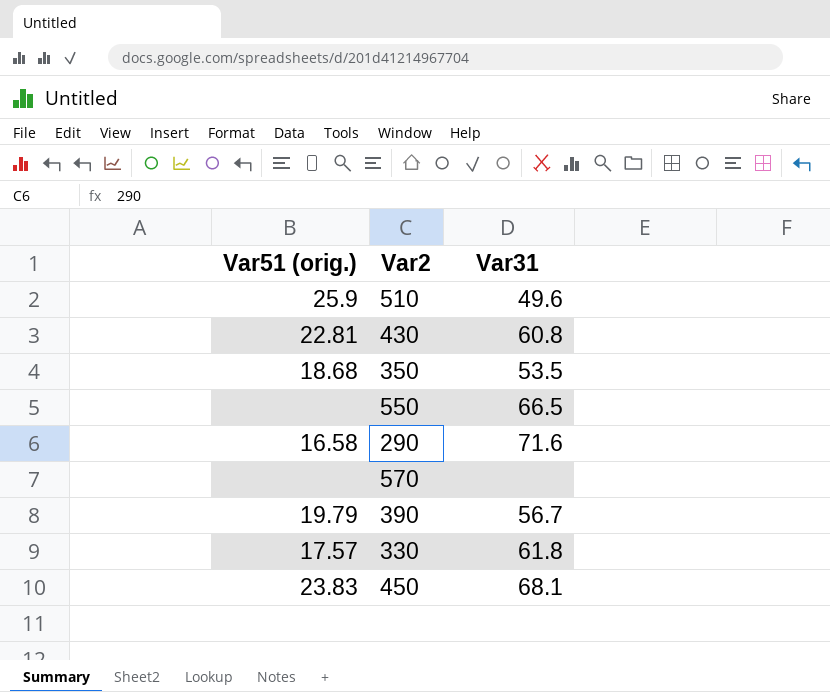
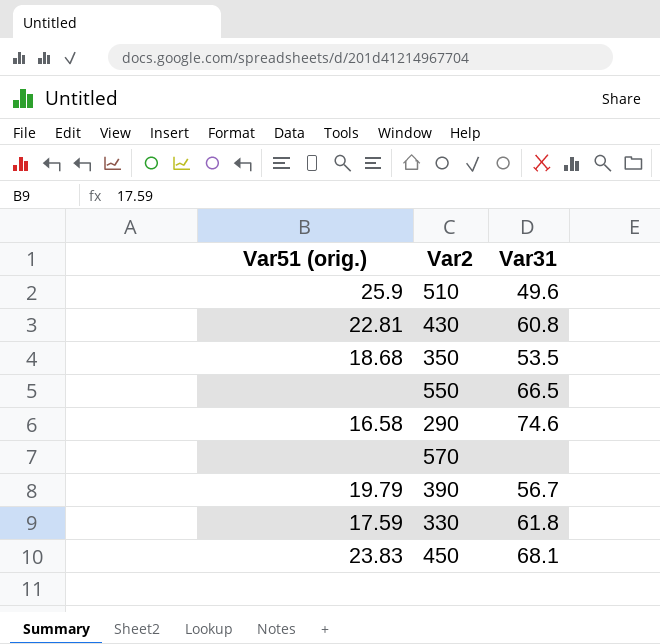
290 | Var31: 71.6 -> 74.6
330 | Var51 (orig.): 17.57 -> 17.59

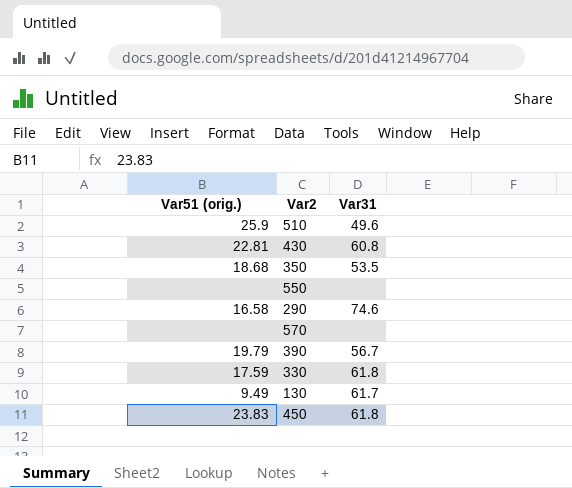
550 | Var31: 66.5 -> none
row 130: none -> 9.49 | 61.7
450 | Var31: 68.1 -> 61.8

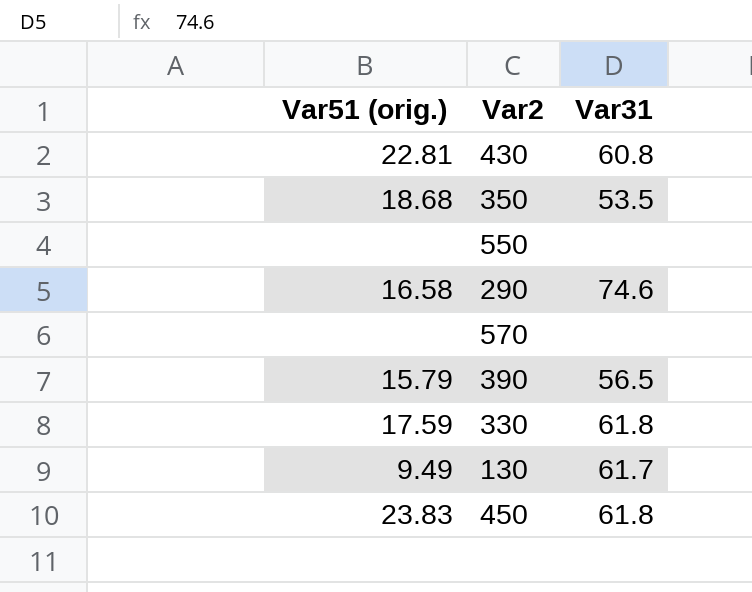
row 510: 25.9 | 49.6 -> none
390 | Var51 (orig.): 19.79 -> 15.79
390 | Var31: 56.7 -> 56.5

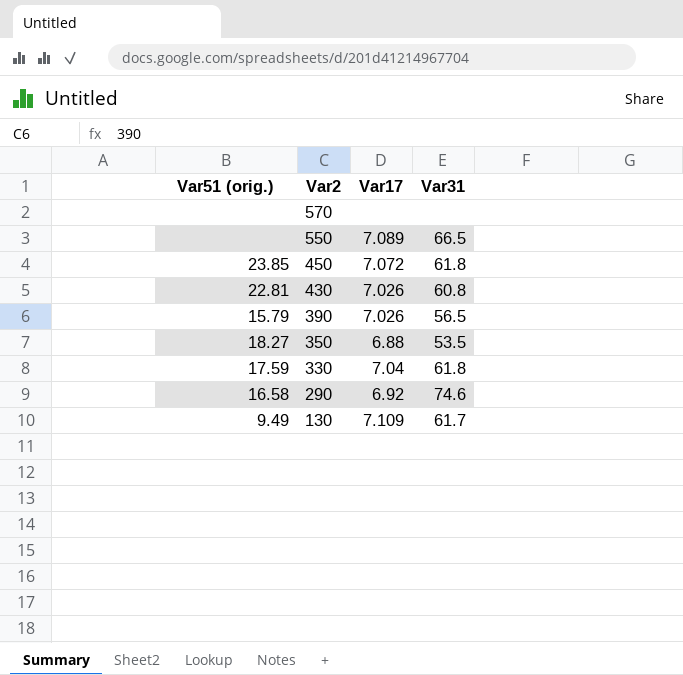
row order: none -> Var2 descending
column Var17 | position: none -> 3
550 | Var31: none -> 66.5
450 | Var51 (orig.): 23.83 -> 23.85
350 | Var51 (orig.): 18.68 -> 18.27

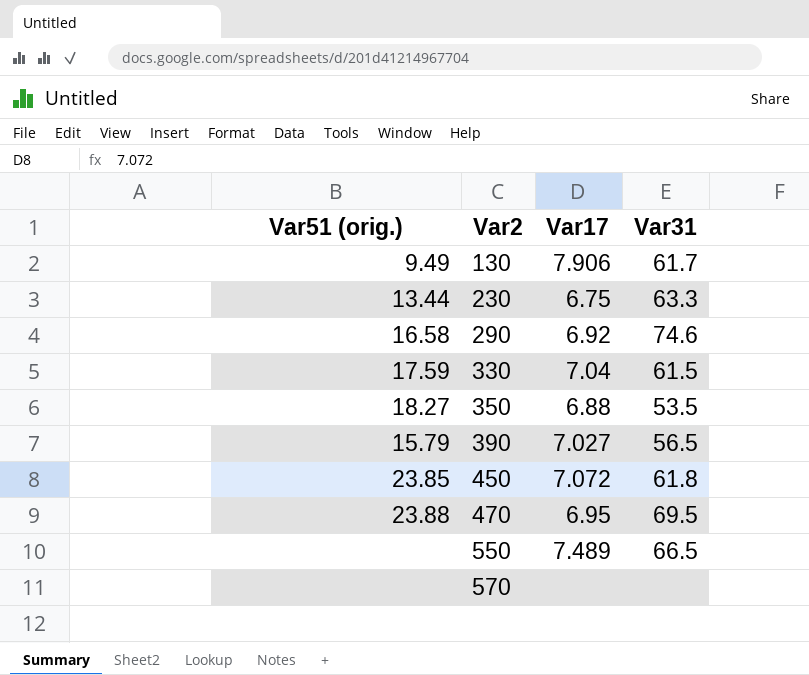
row order: Var2 descending -> Var2 ascending
row 430: 22.81 | 7.026 | 60.8 -> none
130 | Var17: 7.109 -> 7.906
row 230: none -> 13.44 | 6.75 | 63.3
330 | Var31: 61.8 -> 61.5
390 | Var17: 7.026 -> 7.027
row 470: none -> 23.88 | 6.95 | 69.5
550 | Var17: 7.089 -> 7.489

